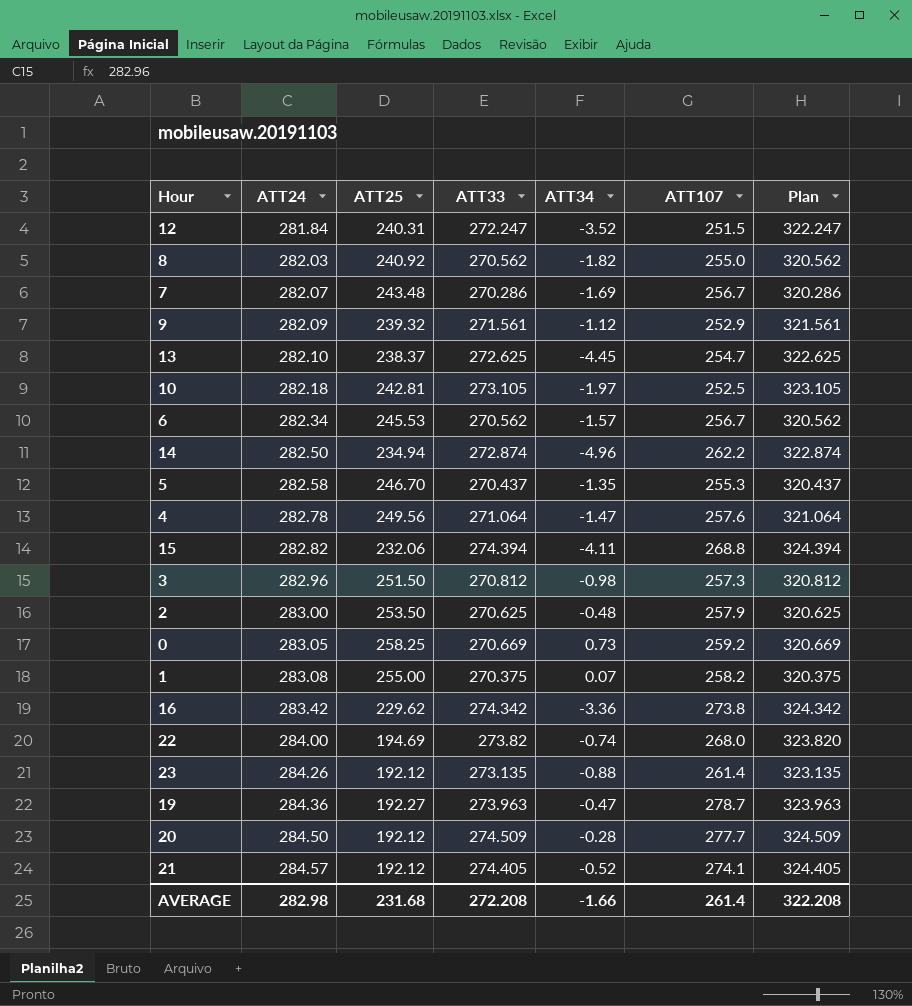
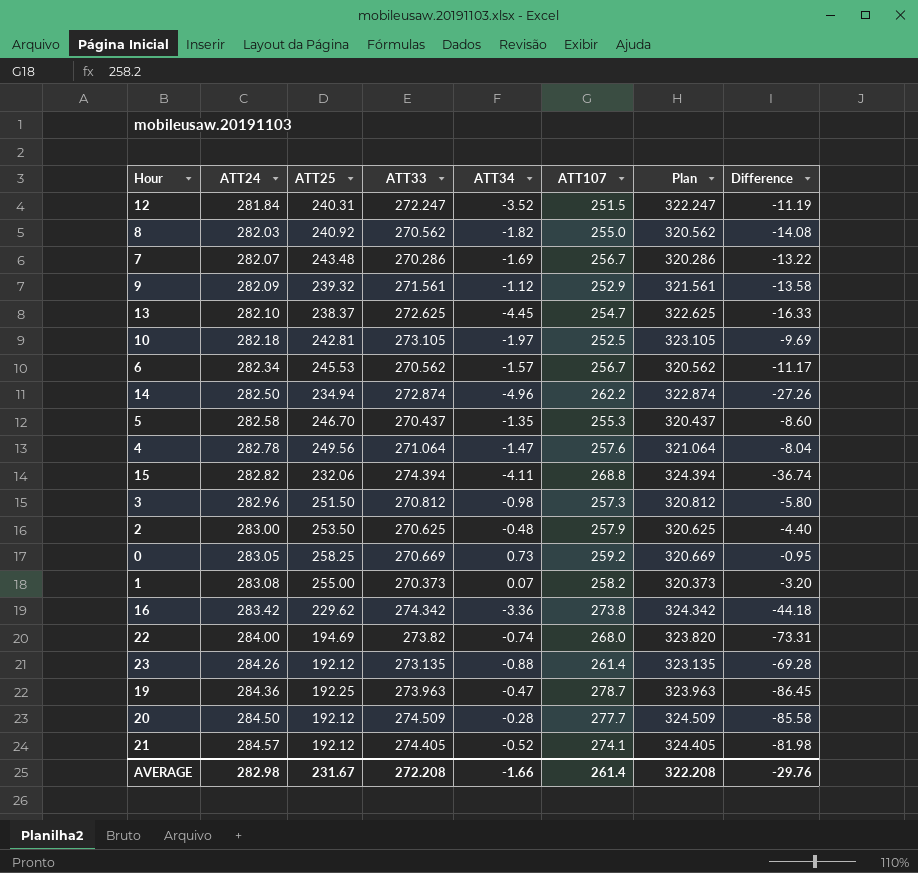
column Difference | formula: none -> [ATT25] - [ATT107]
1 | ATT33: 270.375 -> 270.373
1 | Plan: 320.375 -> 320.373
19 | ATT25: 192.27 -> 192.25
AVERAGE | ATT25: 231.68 -> 231.67

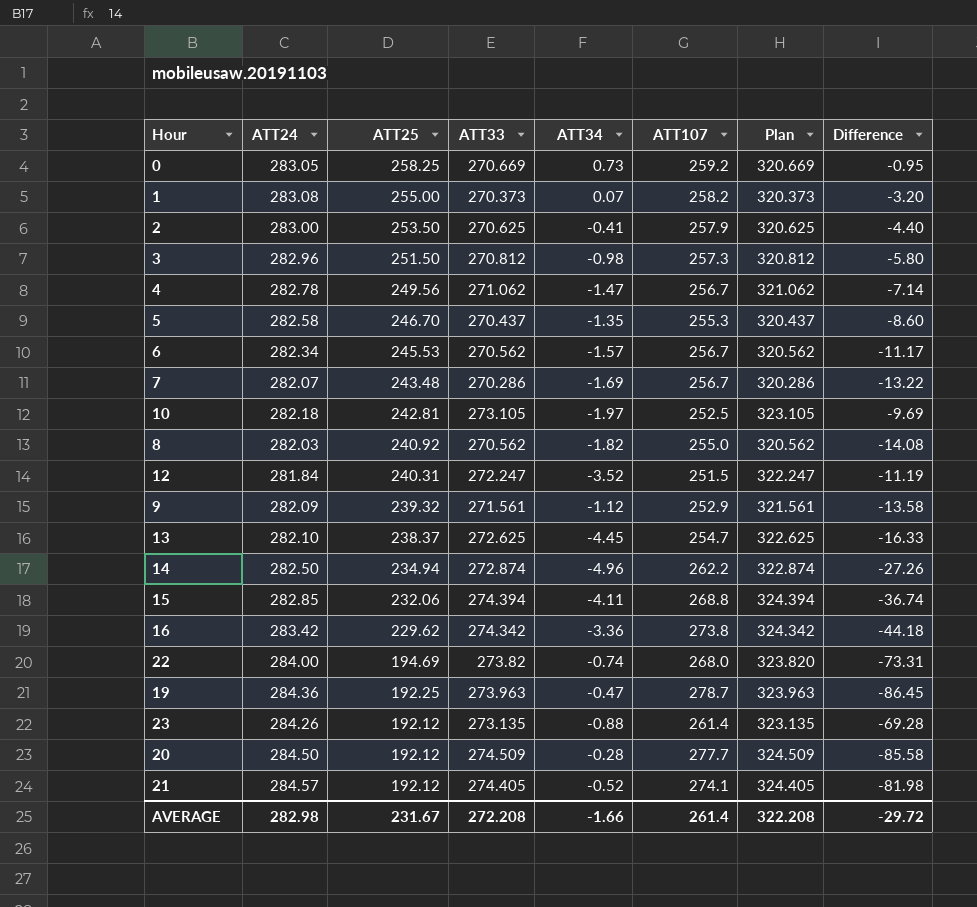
row order: ATT24 ascending -> ATT25 descending
2 | ATT34: -0.48 -> -0.41
4 | ATT33: 271.064 -> 271.062
4 | ATT107: 257.6 -> 256.7
4 | Plan: 321.064 -> 321.062
4 | Difference: -8.04 -> -7.14
15 | ATT24: 282.82 -> 282.85
AVERAGE | Difference: -29.76 -> -29.72

